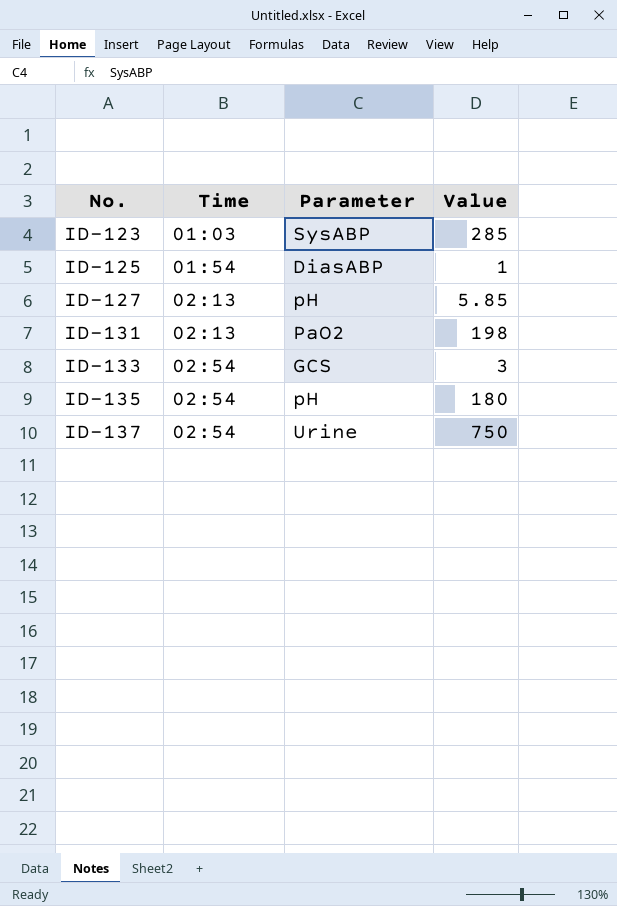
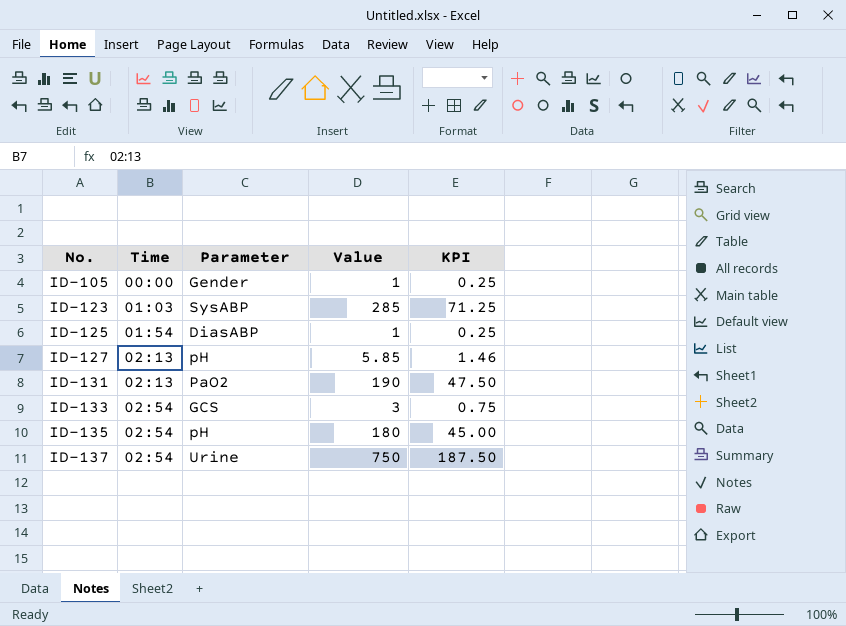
column KPI | formula: none -> [Value] * 0.25
row ID-105: none -> 00:00 | Gender | 1 | 0.25
ID-131 | Value: 198 -> 190

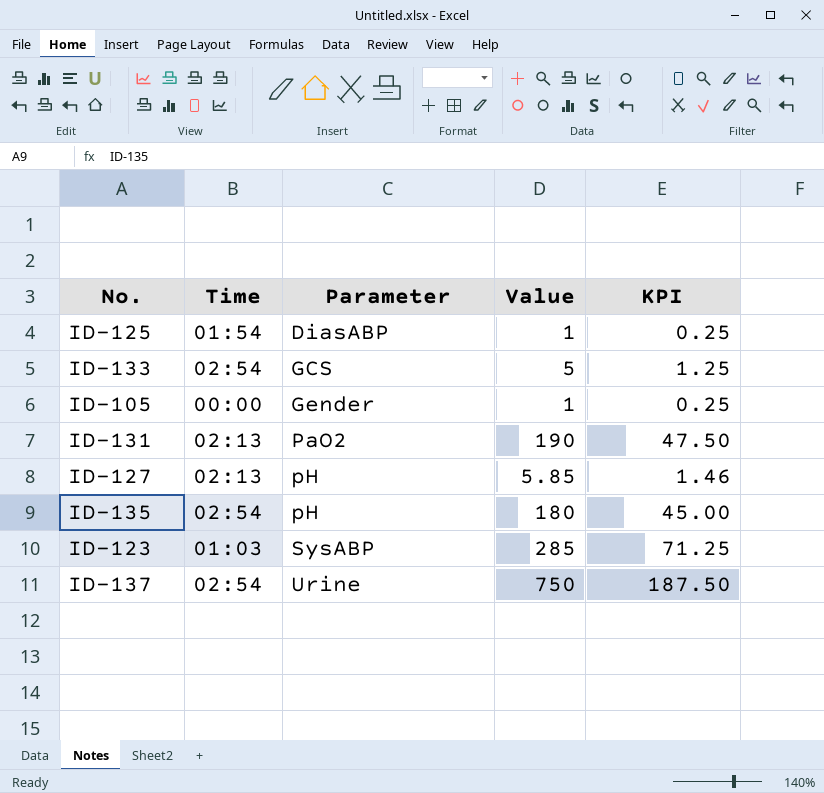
row order: No. ascending -> Parameter ascending
ID-133 | Value: 3 -> 5
ID-133 | KPI: 0.75 -> 1.25

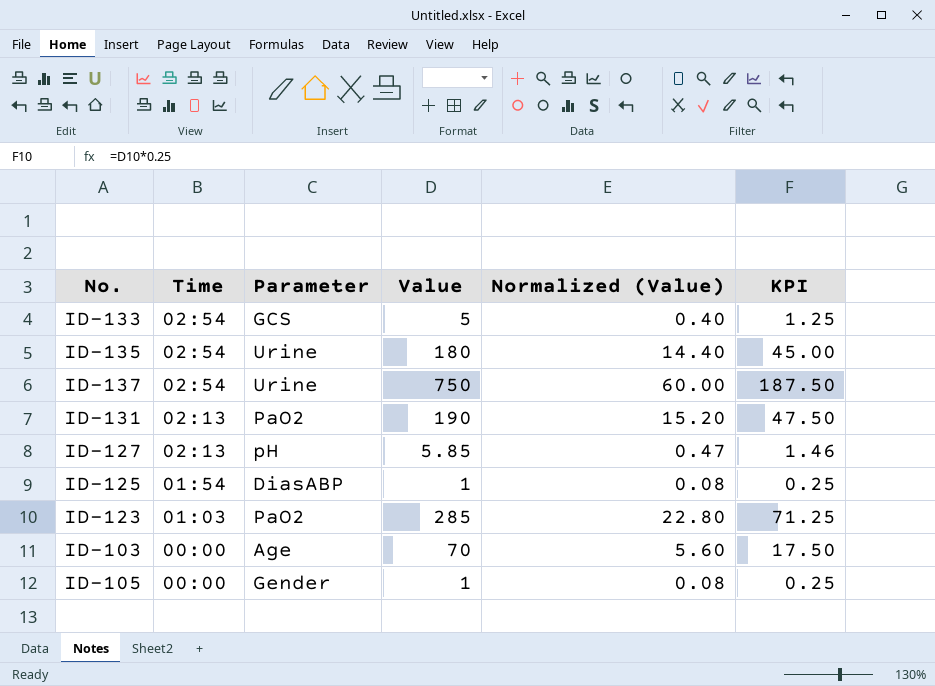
row order: Parameter ascending -> Time descending
column Normalized (Value) | formula: none -> [Value] * 0.08
ID-135 | Parameter: pH -> Urine
ID-123 | Parameter: SysABP -> PaO2
row ID-103: none -> 00:00 | Age | 70 | 5.60 | 17.50

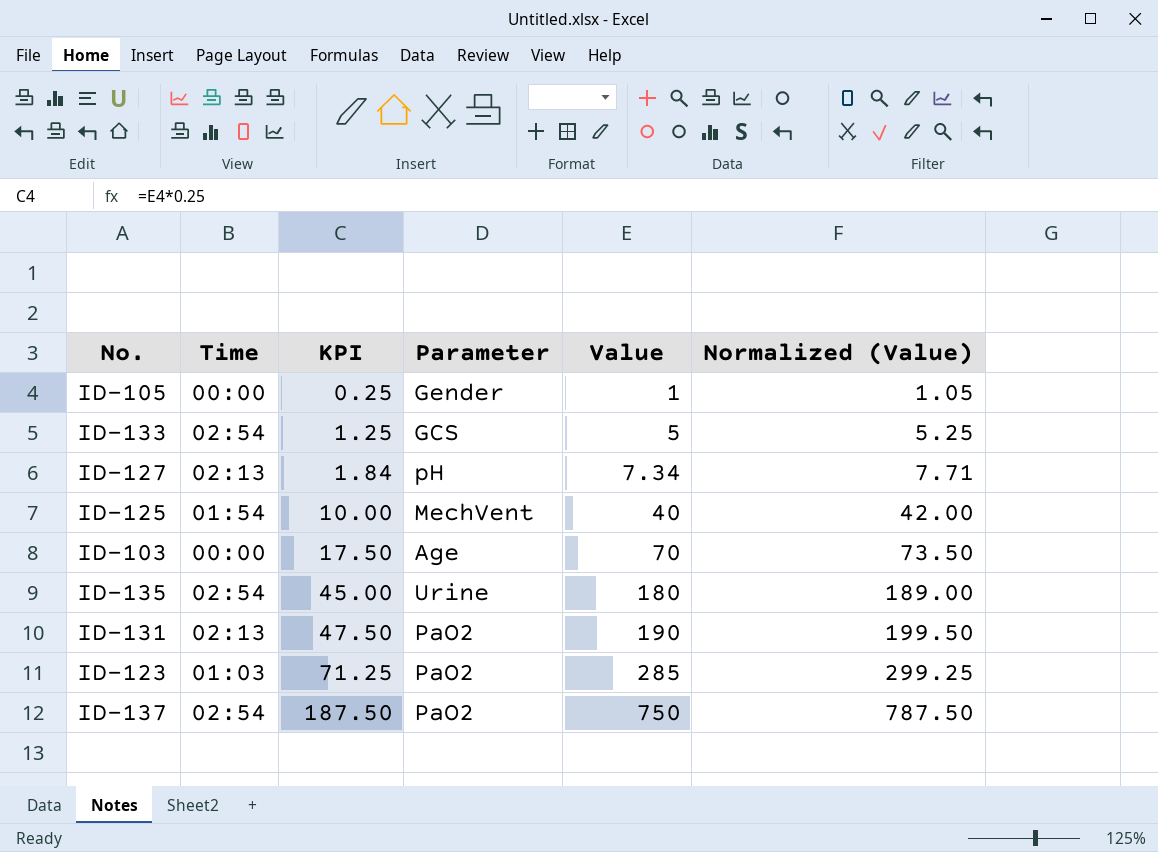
row order: Time descending -> KPI ascending
column KPI | position: 6 -> 3
column Normalized (Value) | formula: [Value] * 0.08 -> [Value] * 1.05
ID-127 | KPI: 1.46 -> 1.84
ID-127 | Value: 5.85 -> 7.34
ID-125 | KPI: 0.25 -> 10.00
ID-125 | Parameter: DiasABP -> MechVent
ID-125 | Value: 1 -> 40
ID-137 | Parameter: Urine -> PaO2

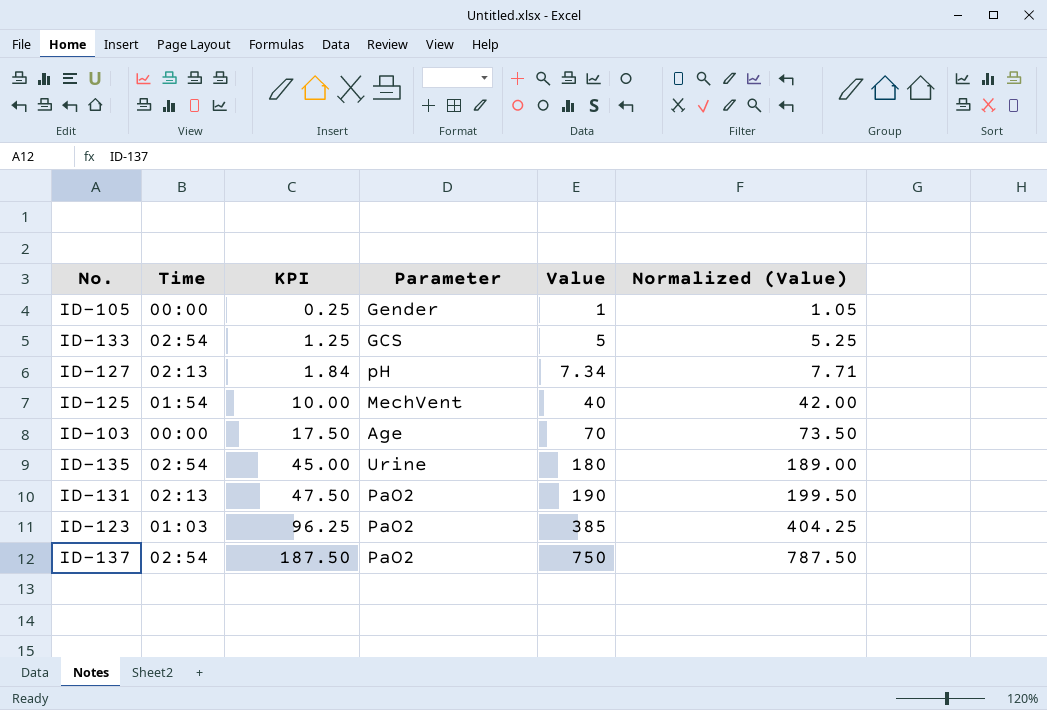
ID-123 | KPI: 71.25 -> 96.25
ID-123 | Value: 285 -> 385
ID-123 | Normalized (Value): 299.25 -> 404.25

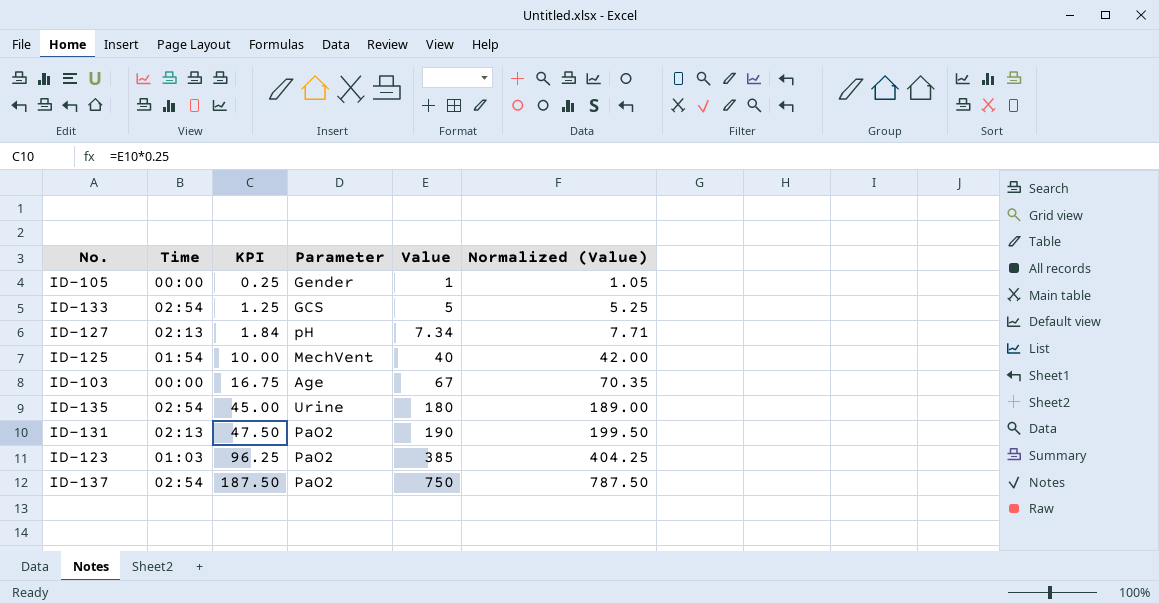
ID-103 | KPI: 17.50 -> 16.75
ID-103 | Value: 70 -> 67
ID-103 | Normalized (Value): 73.50 -> 70.35

